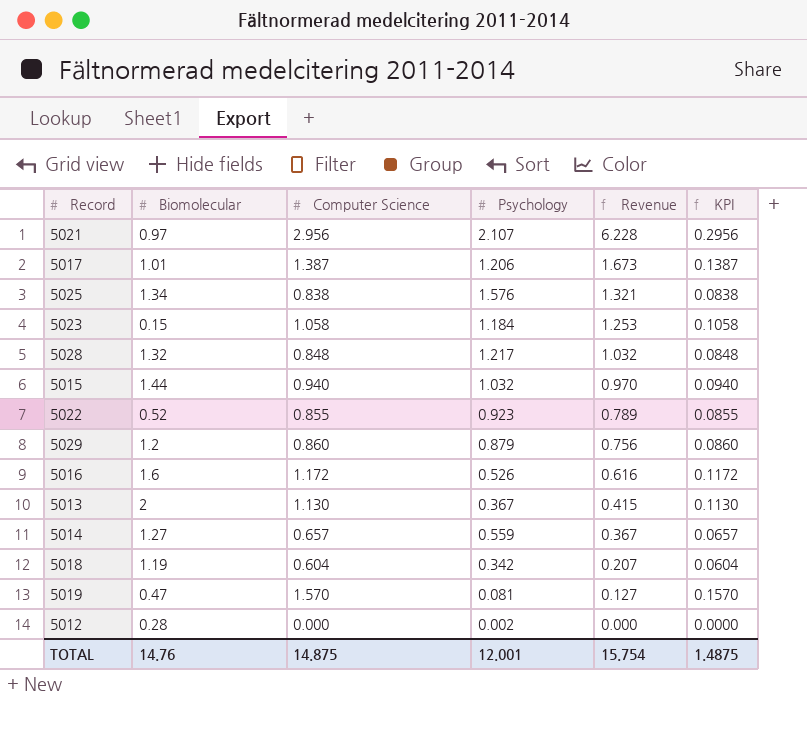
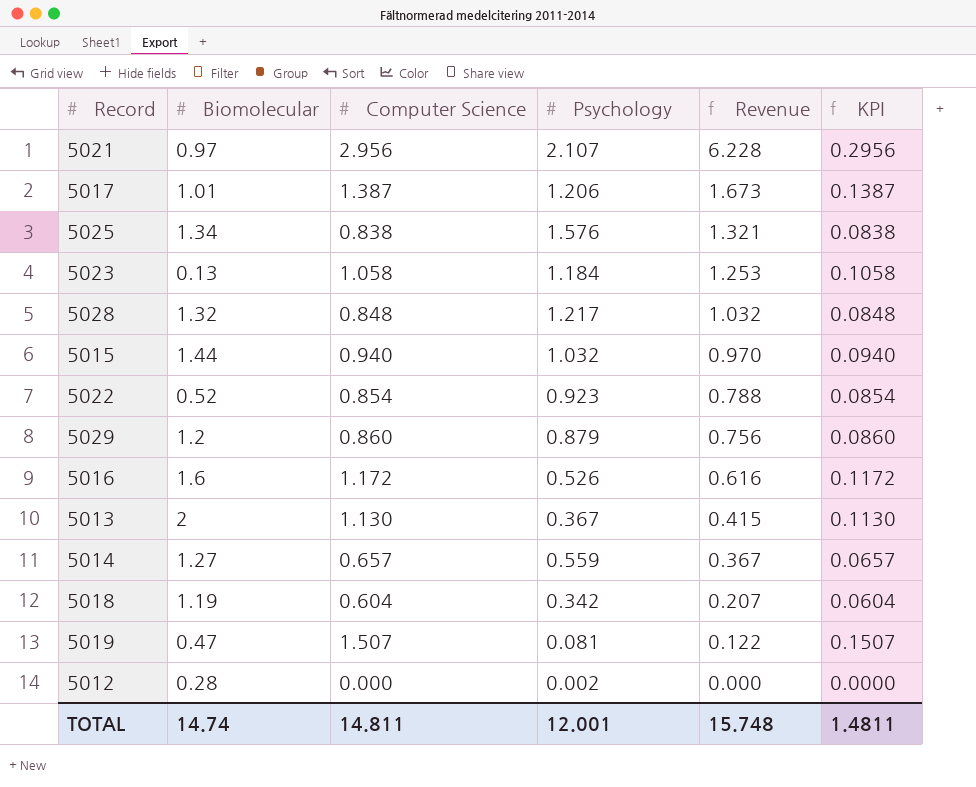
5023 | Biomolecular: 0.15 -> 0.13
5022 | Computer Science: 0.855 -> 0.854
5022 | Revenue: 0.789 -> 0.788
5022 | KPI: 0.0855 -> 0.0854
5019 | Computer Science: 1.570 -> 1.507
5019 | Revenue: 0.127 -> 0.122
5019 | KPI: 0.1570 -> 0.1507
TOTAL | Biomolecular: 14.76 -> 14.74
TOTAL | Computer Science: 14.875 -> 14.811
TOTAL | Revenue: 15.754 -> 15.748
TOTAL | KPI: 1.4875 -> 1.4811

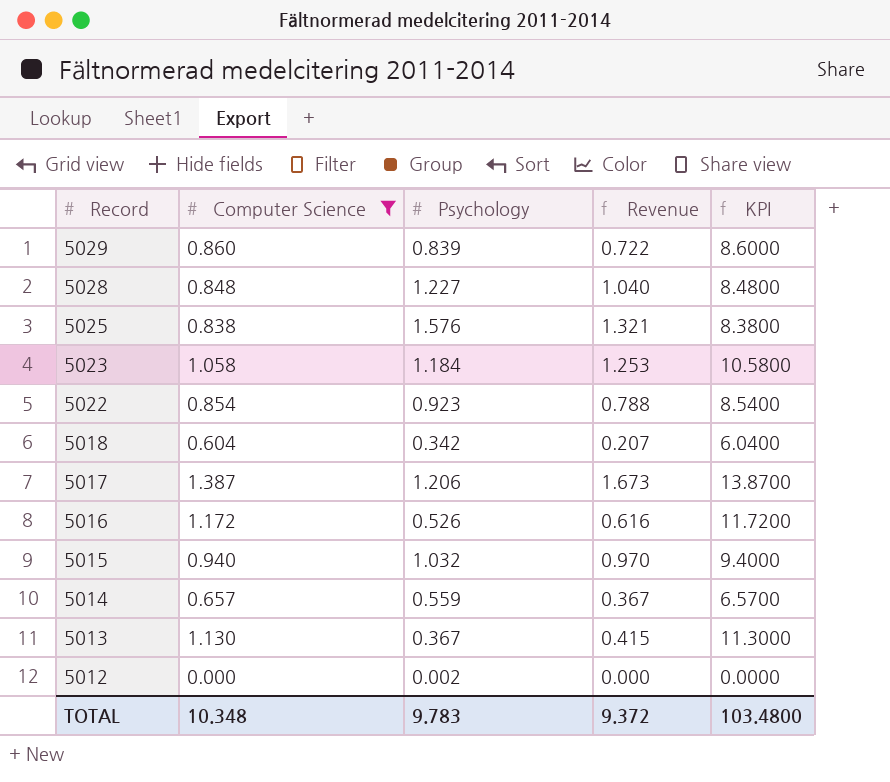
filter: none -> Computer Science <= 1.387
row order: Revenue descending -> Record descending
column Biomolecular | position: 2 -> none
column KPI | formula: [Computer Science] * 0.1 -> [Computer Science] * 10
5029 | Psychology: 0.879 -> 0.839
5029 | Revenue: 0.756 -> 0.722
5028 | Psychology: 1.217 -> 1.227
5028 | Revenue: 1.032 -> 1.040
TOTAL | Computer Science: 14.811 -> 10.348
TOTAL | Psychology: 12.001 -> 9.783
TOTAL | Revenue: 15.748 -> 9.372
TOTAL | KPI: 1.4811 -> 103.4800

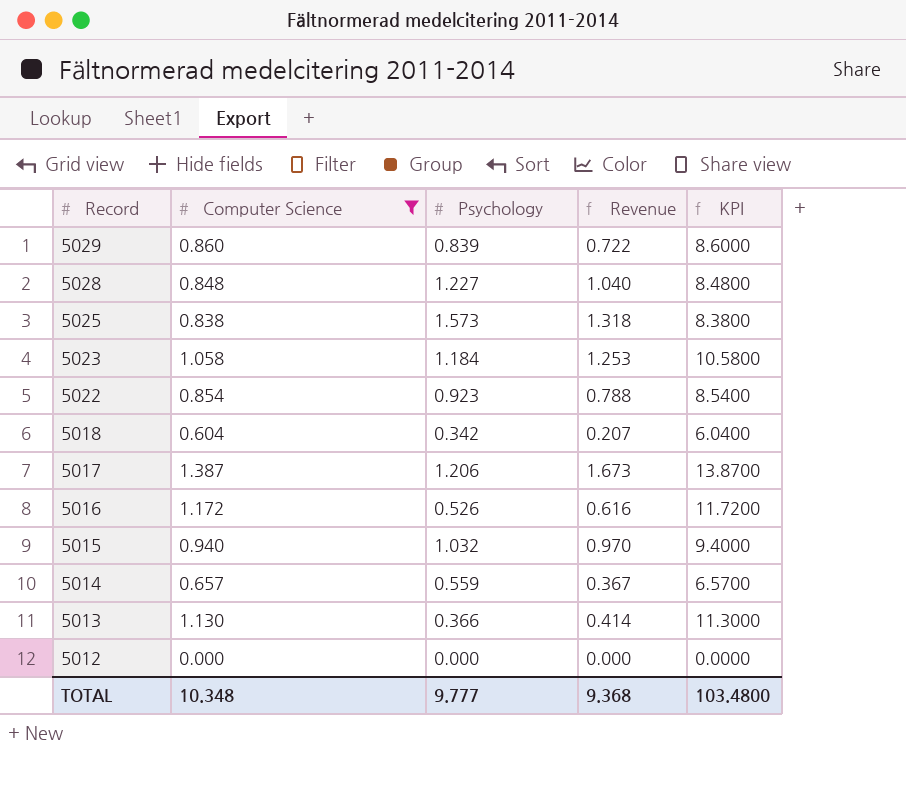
5025 | Psychology: 1.576 -> 1.573
5025 | Revenue: 1.321 -> 1.318
5013 | Psychology: 0.367 -> 0.366
5013 | Revenue: 0.415 -> 0.414
5012 | Psychology: 0.002 -> 0.000
TOTAL | Psychology: 9.783 -> 9.777
TOTAL | Revenue: 9.372 -> 9.368

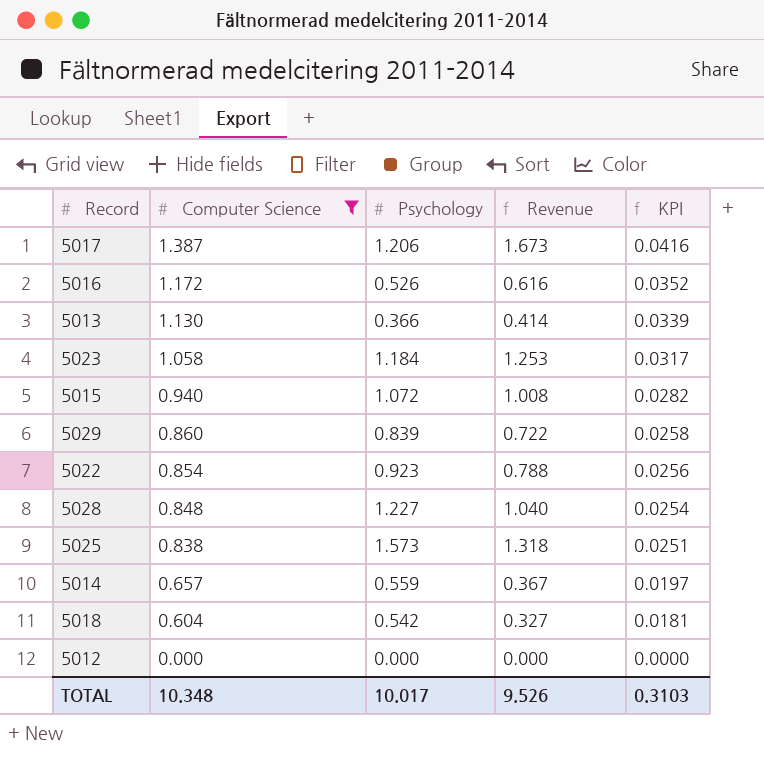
row order: Record descending -> Computer Science descending
column KPI | formula: [Computer Science] * 10 -> [Computer Science] * 0.03
5015 | Psychology: 1.032 -> 1.072
5015 | Revenue: 0.970 -> 1.008
5018 | Psychology: 0.342 -> 0.542
5018 | Revenue: 0.207 -> 0.327
TOTAL | Psychology: 9.777 -> 10.017
TOTAL | Revenue: 9.368 -> 9.526
TOTAL | KPI: 103.4800 -> 0.3103

